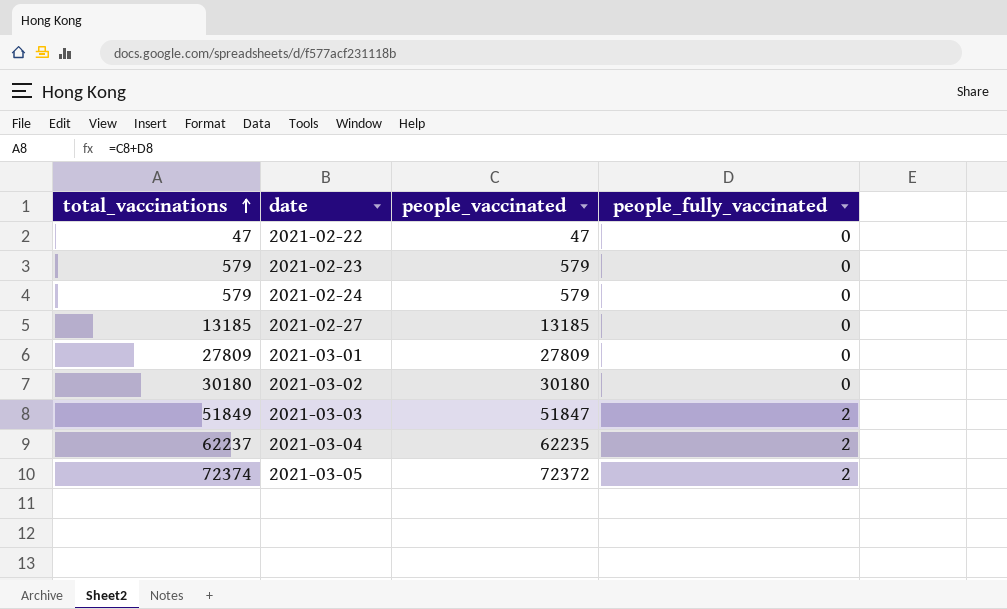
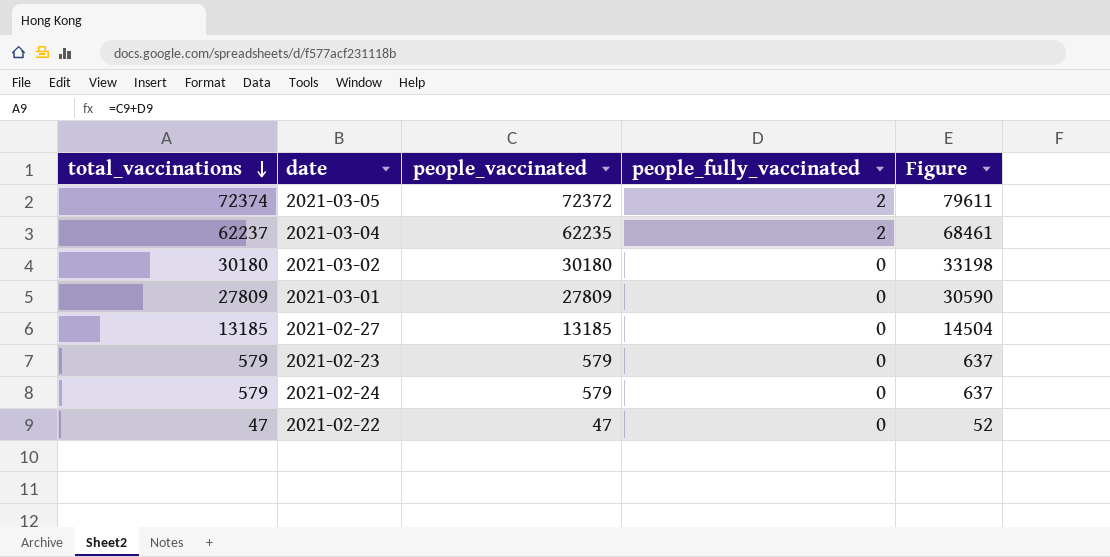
row order: total_vaccinations ascending -> total_vaccinations descending
column Figure | formula: none -> [total_vaccinations] * 1.1
row 2021-03-03: 51849 | 51847 | 2 -> none

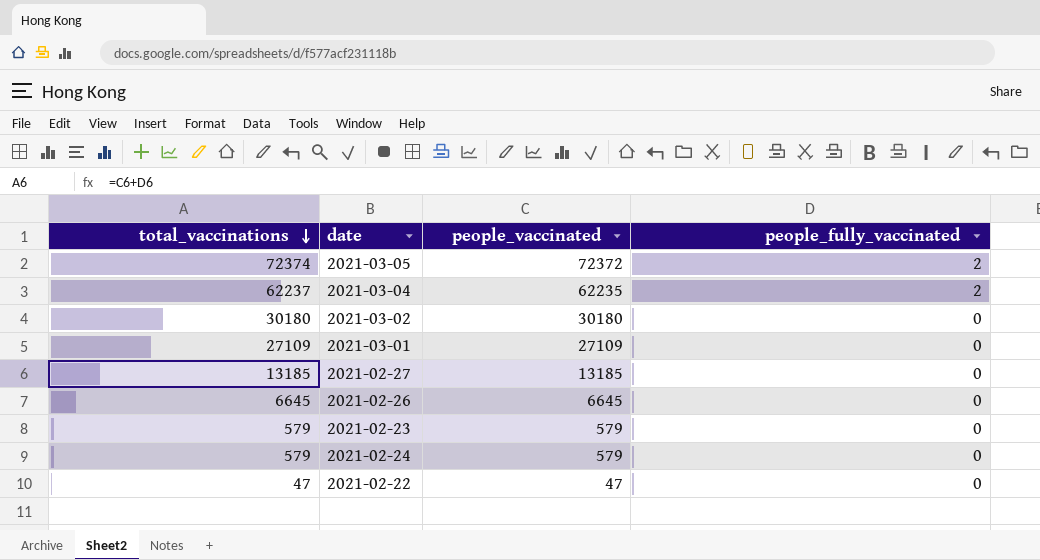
column Figure | formula: [total_vaccinations] * 1.1 -> none
2021-03-01 | total_vaccinations: 27809 -> 27109
2021-03-01 | people_vaccinated: 27809 -> 27109
row 2021-02-26: none -> 6645 | 6645 | 0

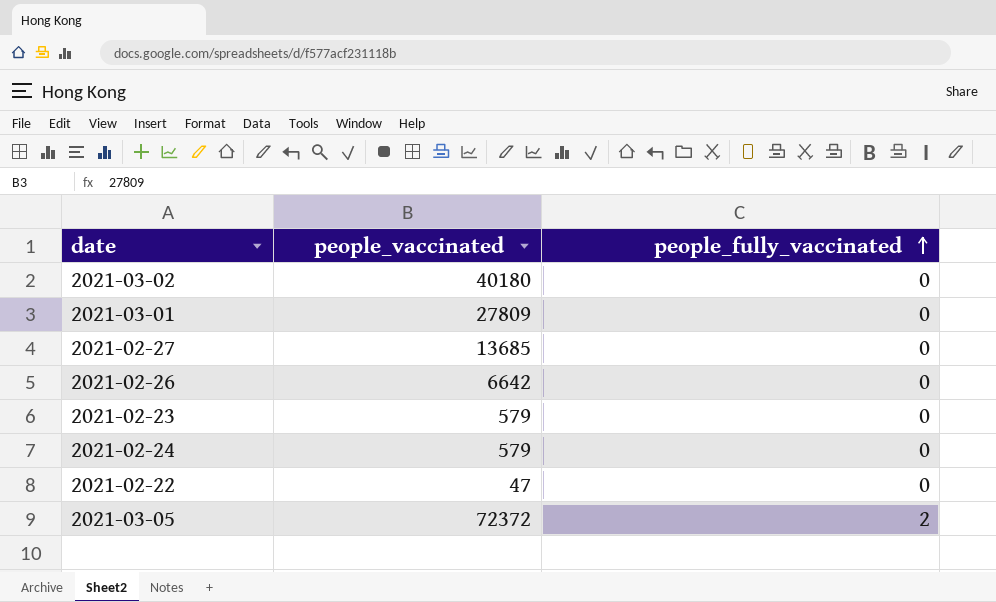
row order: total_vaccinations descending -> people_fully_vaccinated ascending
column total_vaccinations | formula: [people_vaccinated] + [people_fully_vaccinated] -> none
row 2021-03-04: 62237 | 62235 | 2 -> none
2021-03-02 | people_vaccinated: 30180 -> 40180
2021-03-01 | people_vaccinated: 27109 -> 27809
2021-02-27 | people_vaccinated: 13185 -> 13685
2021-02-26 | people_vaccinated: 6645 -> 6642

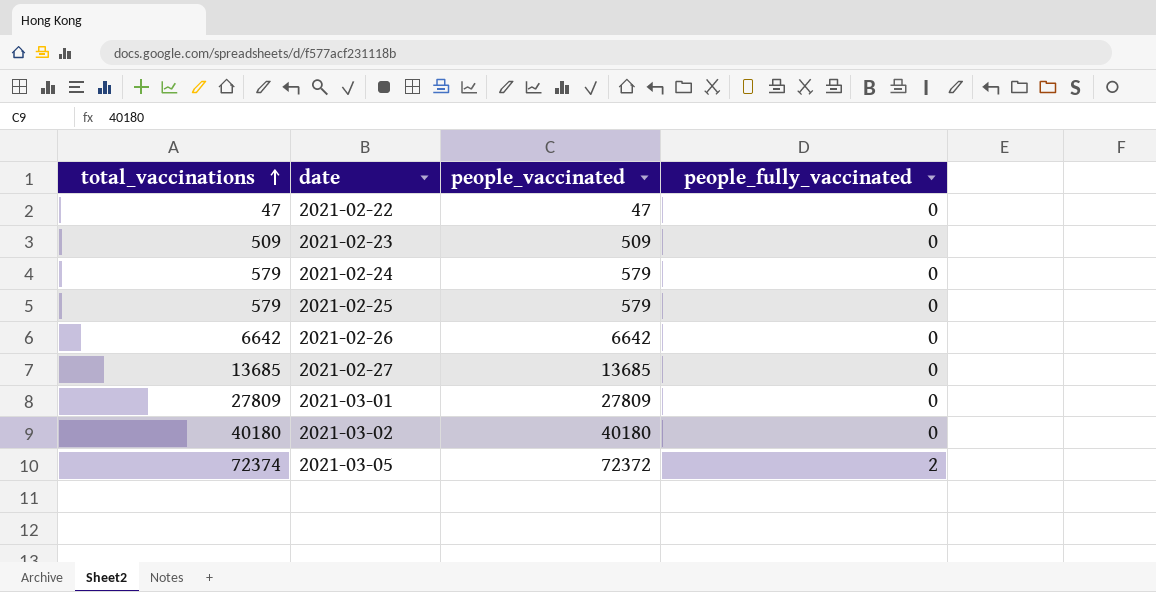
row order: people_fully_vaccinated ascending -> total_vaccinations ascending
column total_vaccinations | formula: none -> [people_vaccinated] + [people_fully_vaccinated]
2021-02-23 | people_vaccinated: 579 -> 509
row 2021-02-25: none -> 579 | 579 | 0

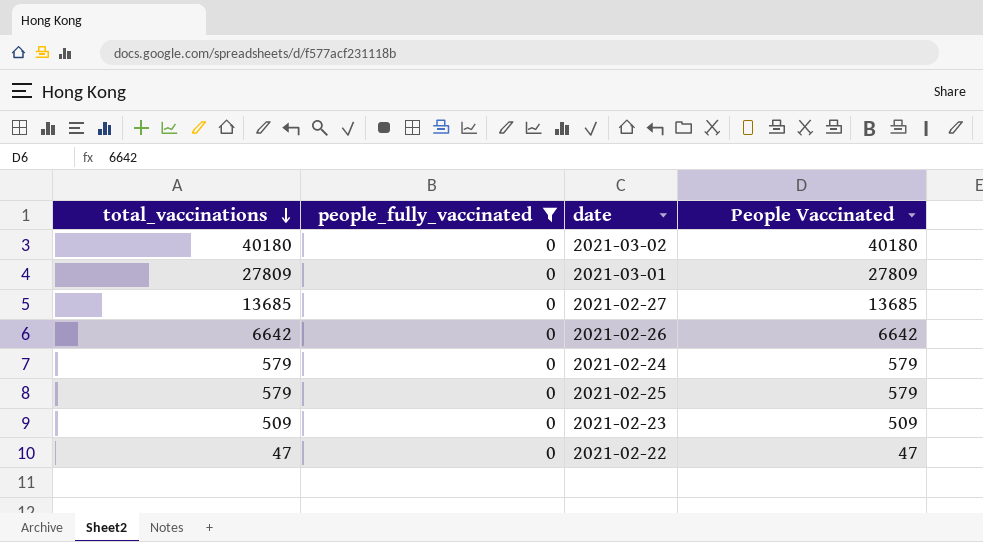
filter: none -> people_fully_vaccinated = 0
row order: total_vaccinations ascending -> total_vaccinations descending
column people_fully_vaccinated | position: 4 -> 2
column name: people_vaccinated -> People Vaccinated

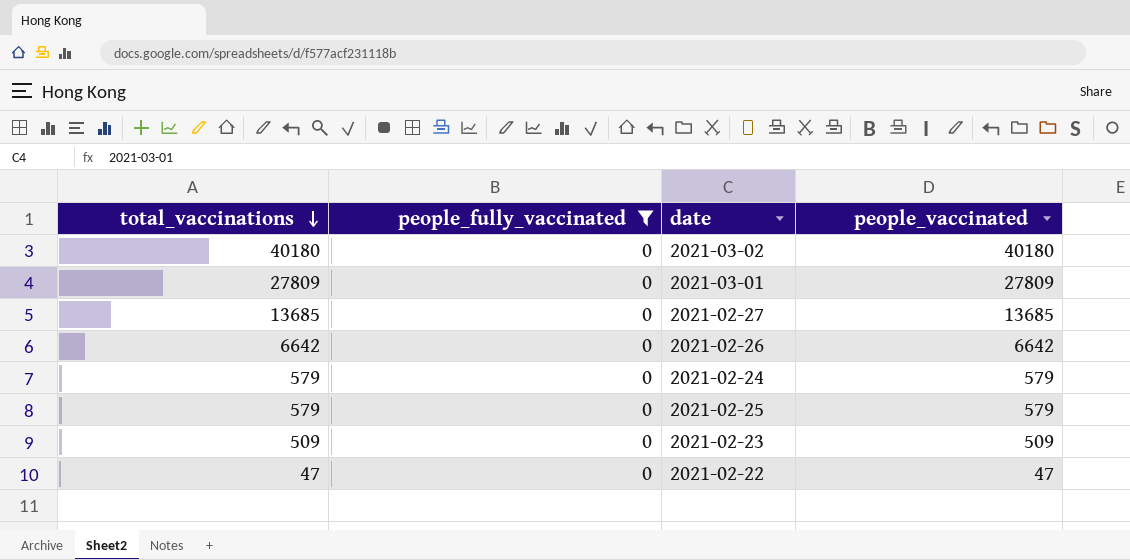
column name: People Vaccinated -> people_vaccinated

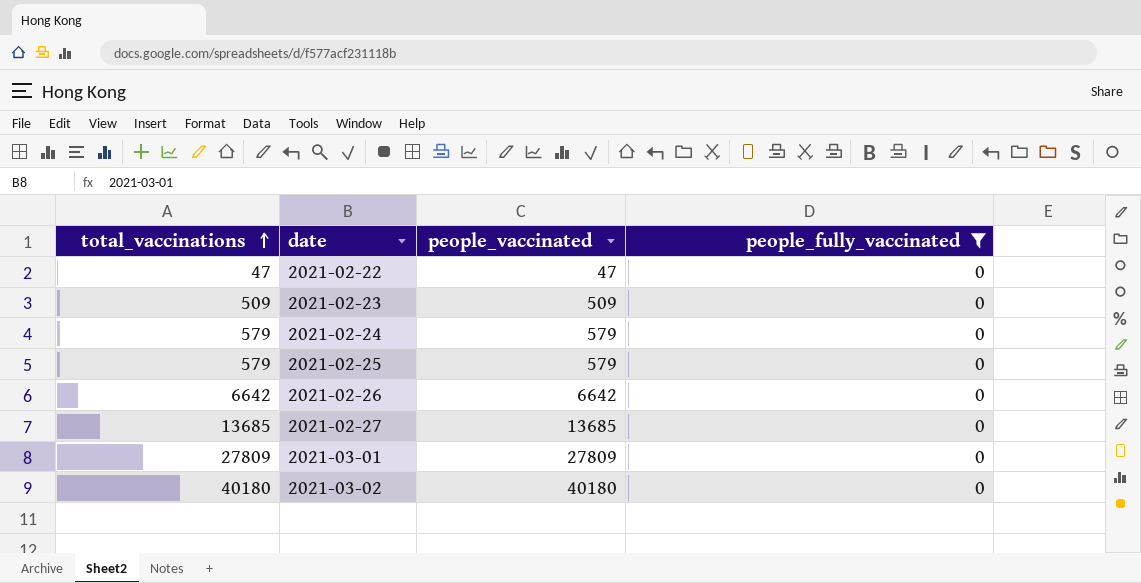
row order: total_vaccinations descending -> total_vaccinations ascending
column people_fully_vaccinated | position: 2 -> 4

